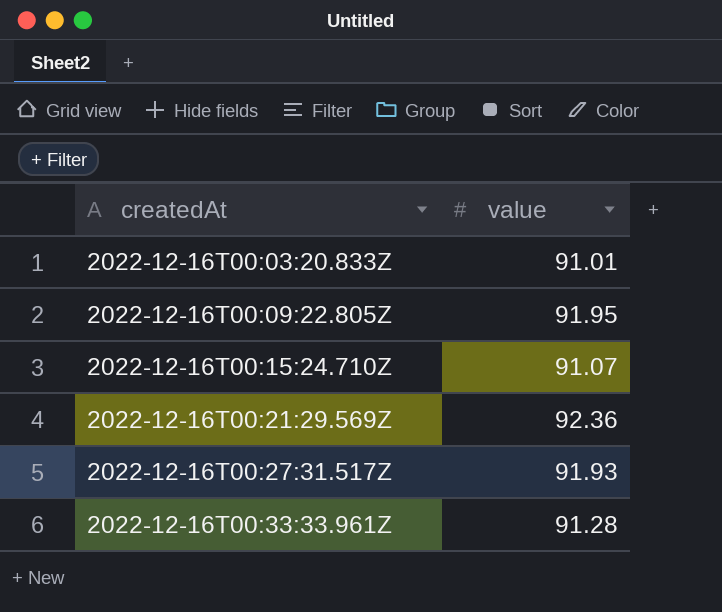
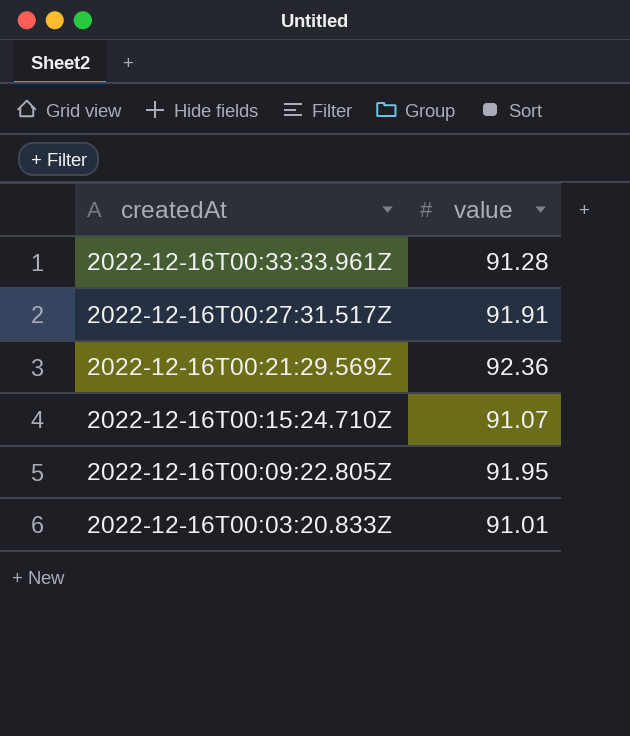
row order: createdAt ascending -> createdAt descending
2022-12-16T00:27:31.517Z | value: 91.93 -> 91.91

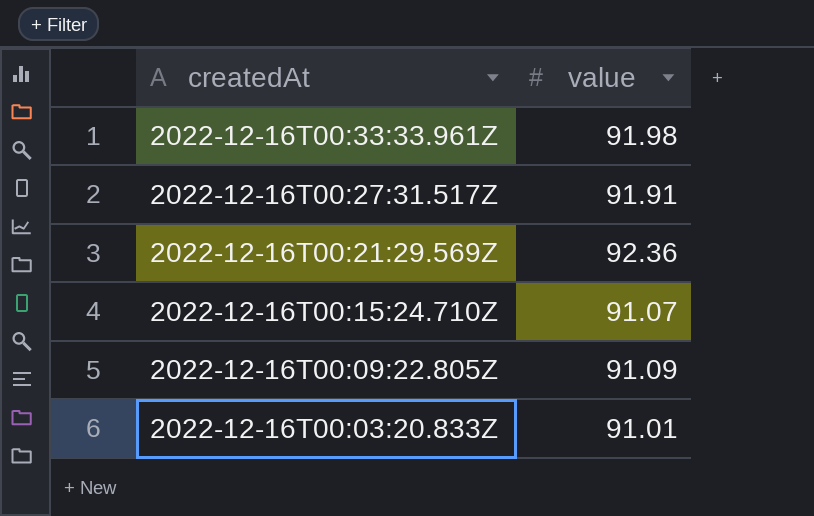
2022-12-16T00:33:33.961Z | value: 91.28 -> 91.98
2022-12-16T00:09:22.805Z | value: 91.95 -> 91.09

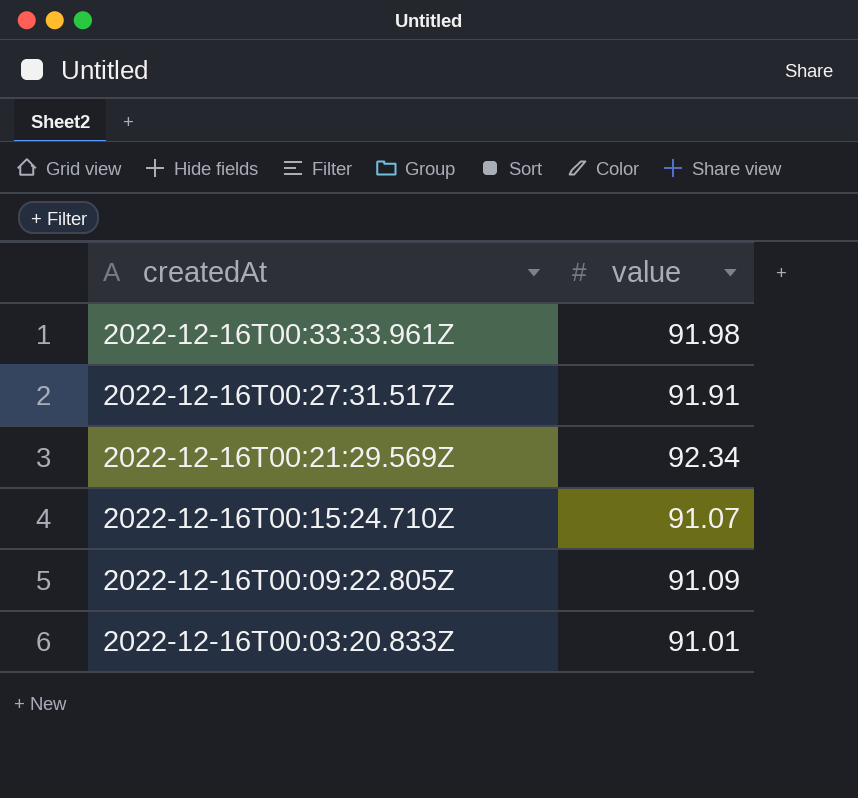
2022-12-16T00:21:29.569Z | value: 92.36 -> 92.34

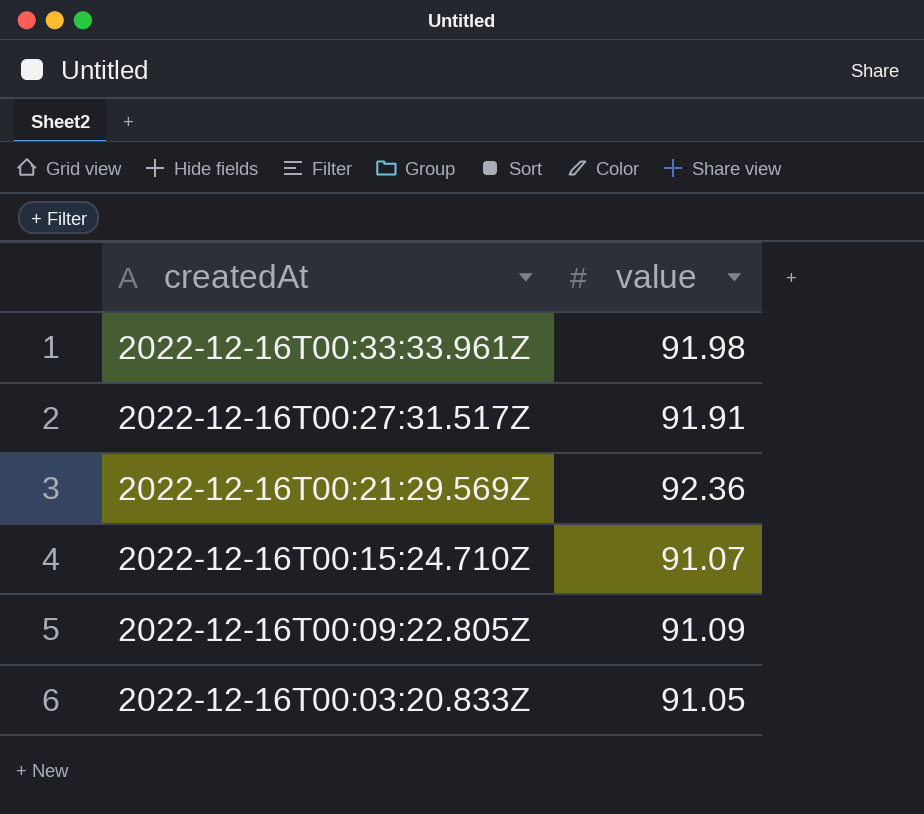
2022-12-16T00:21:29.569Z | value: 92.34 -> 92.36
2022-12-16T00:03:20.833Z | value: 91.01 -> 91.05

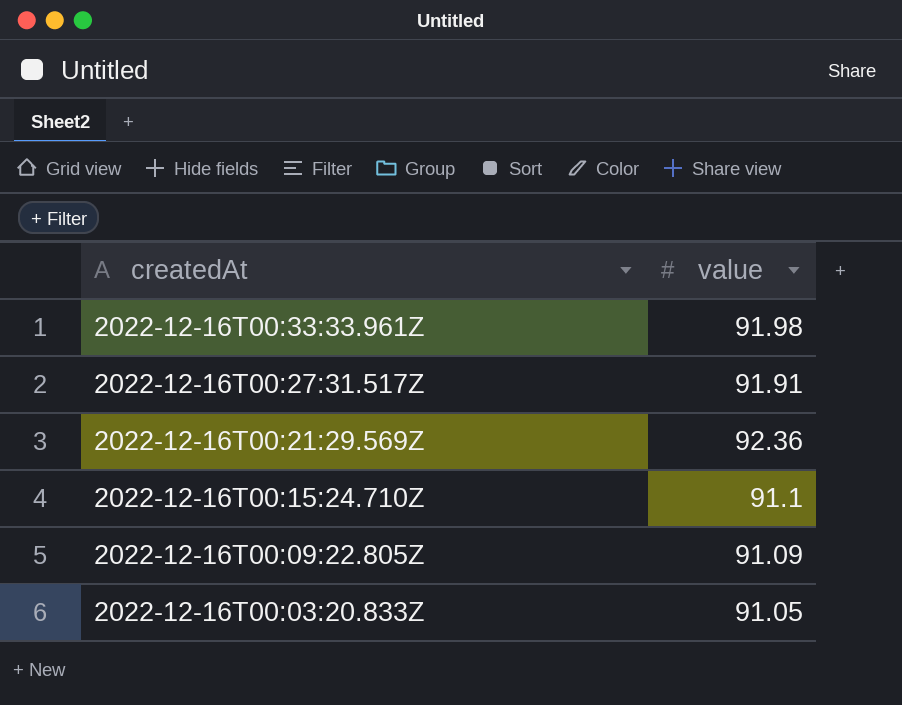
2022-12-16T00:15:24.710Z | value: 91.07 -> 91.1

